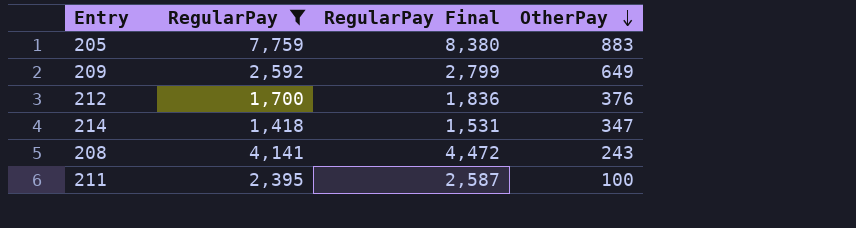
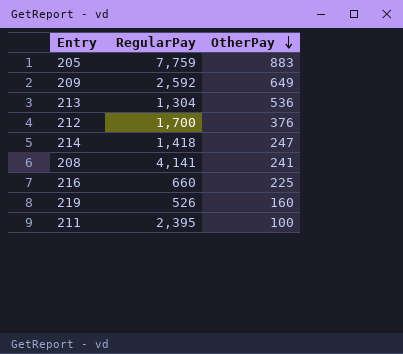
filter: RegularPay >= 1,418 -> none
column RegularPay Final | formula: [RegularPay] * 1.08 -> none
214 | OtherPay: 347 -> 247
208 | OtherPay: 243 -> 241

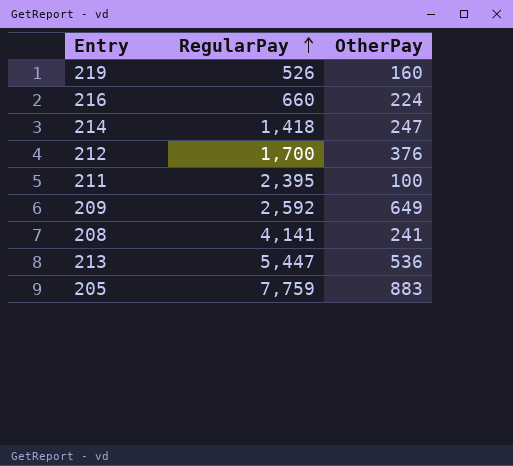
row order: OtherPay descending -> RegularPay ascending
216 | OtherPay: 225 -> 224
213 | RegularPay: 1,304 -> 5,447

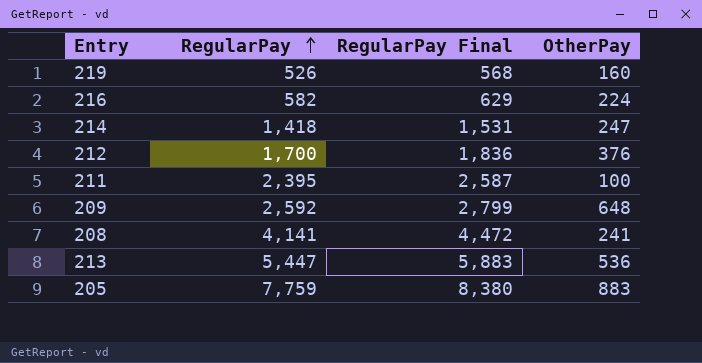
column RegularPay Final | formula: none -> [RegularPay] * 1.08
216 | RegularPay: 660 -> 582
209 | OtherPay: 649 -> 648

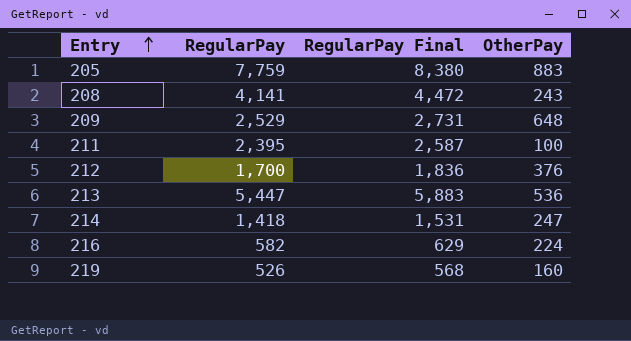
row order: RegularPay ascending -> Entry ascending
208 | OtherPay: 241 -> 243
209 | RegularPay: 2,592 -> 2,529
209 | RegularPay Final: 2,799 -> 2,731

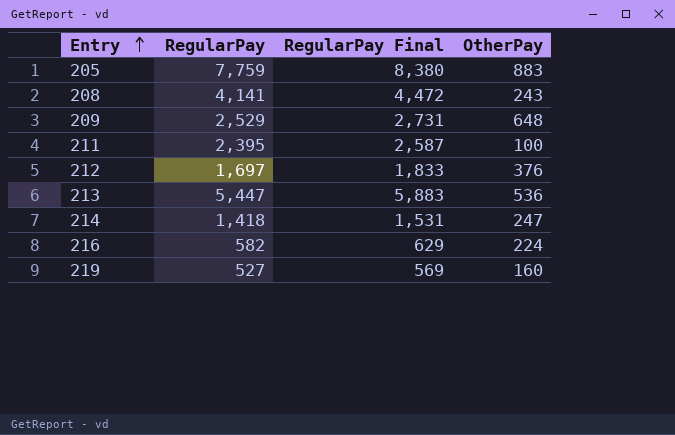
212 | RegularPay: 1,700 -> 1,697
212 | RegularPay Final: 1,836 -> 1,833
219 | RegularPay: 526 -> 527
219 | RegularPay Final: 568 -> 569

